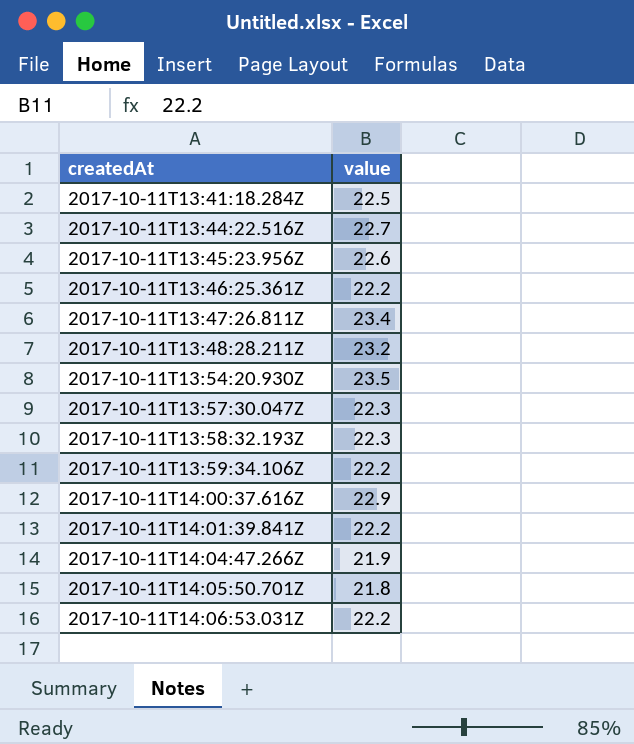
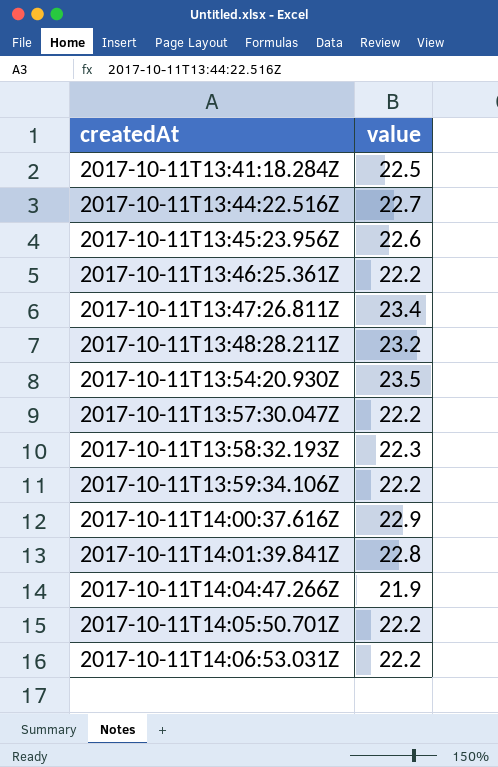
2017-10-11T13:57:30.047Z | value: 22.3 -> 22.2
2017-10-11T14:01:39.841Z | value: 22.2 -> 22.8
2017-10-11T14:05:50.701Z | value: 21.8 -> 22.2

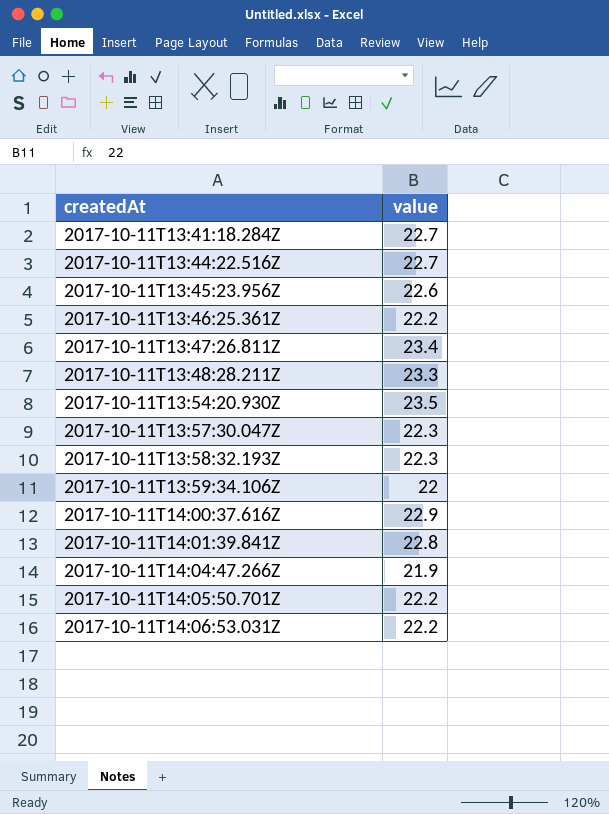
2017-10-11T13:41:18.284Z | value: 22.5 -> 22.7
2017-10-11T13:48:28.211Z | value: 23.2 -> 23.3
2017-10-11T13:57:30.047Z | value: 22.2 -> 22.3
2017-10-11T13:59:34.106Z | value: 22.2 -> 22

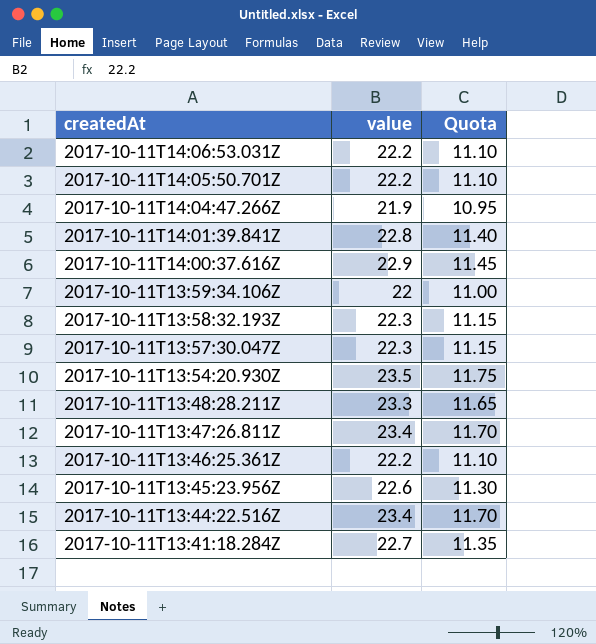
row order: createdAt ascending -> createdAt descending
column Quota | formula: none -> [value] * 0.5
2017-10-11T13:44:22.516Z | value: 22.7 -> 23.4

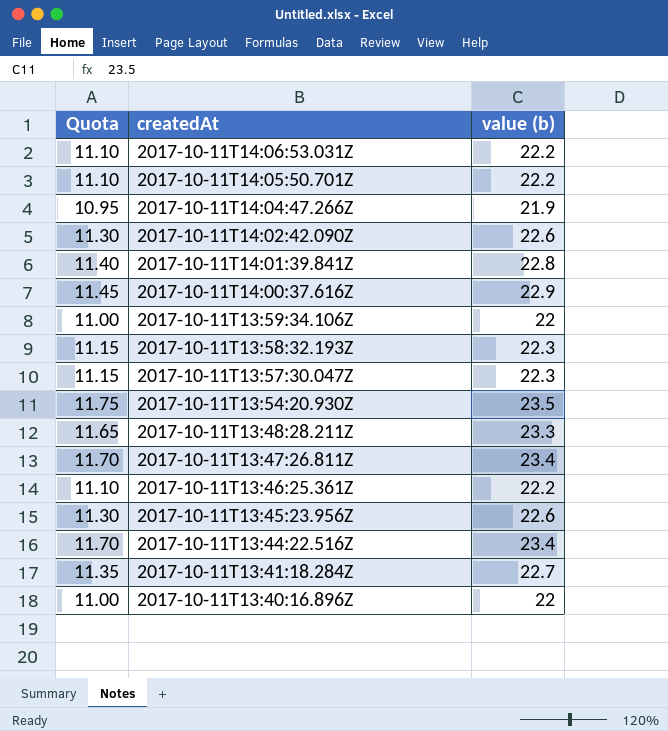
column Quota | position: 3 -> 1
column name: value -> value (b)
row 2017-10-11T14:02:42.090Z: none -> 11.30 | 22.6
row 2017-10-11T13:40:16.896Z: none -> 11.00 | 22

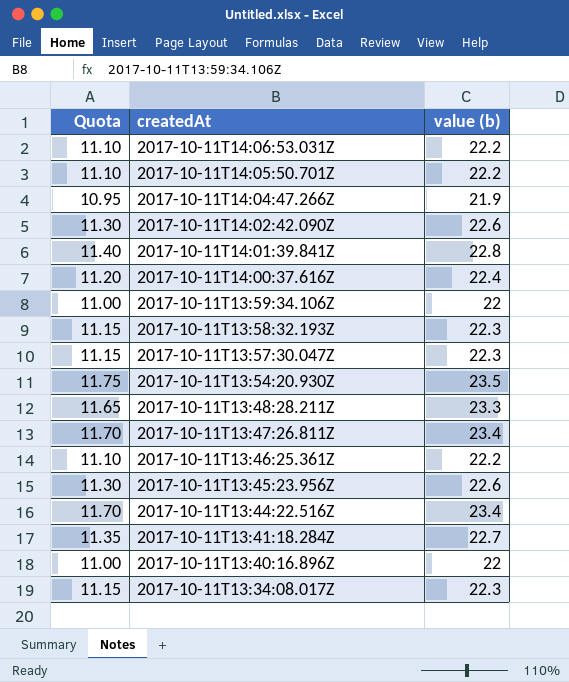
2017-10-11T14:00:37.616Z | Quota: 11.45 -> 11.20
2017-10-11T14:00:37.616Z | value (b): 22.9 -> 22.4
row 2017-10-11T13:34:08.017Z: none -> 11.15 | 22.3

